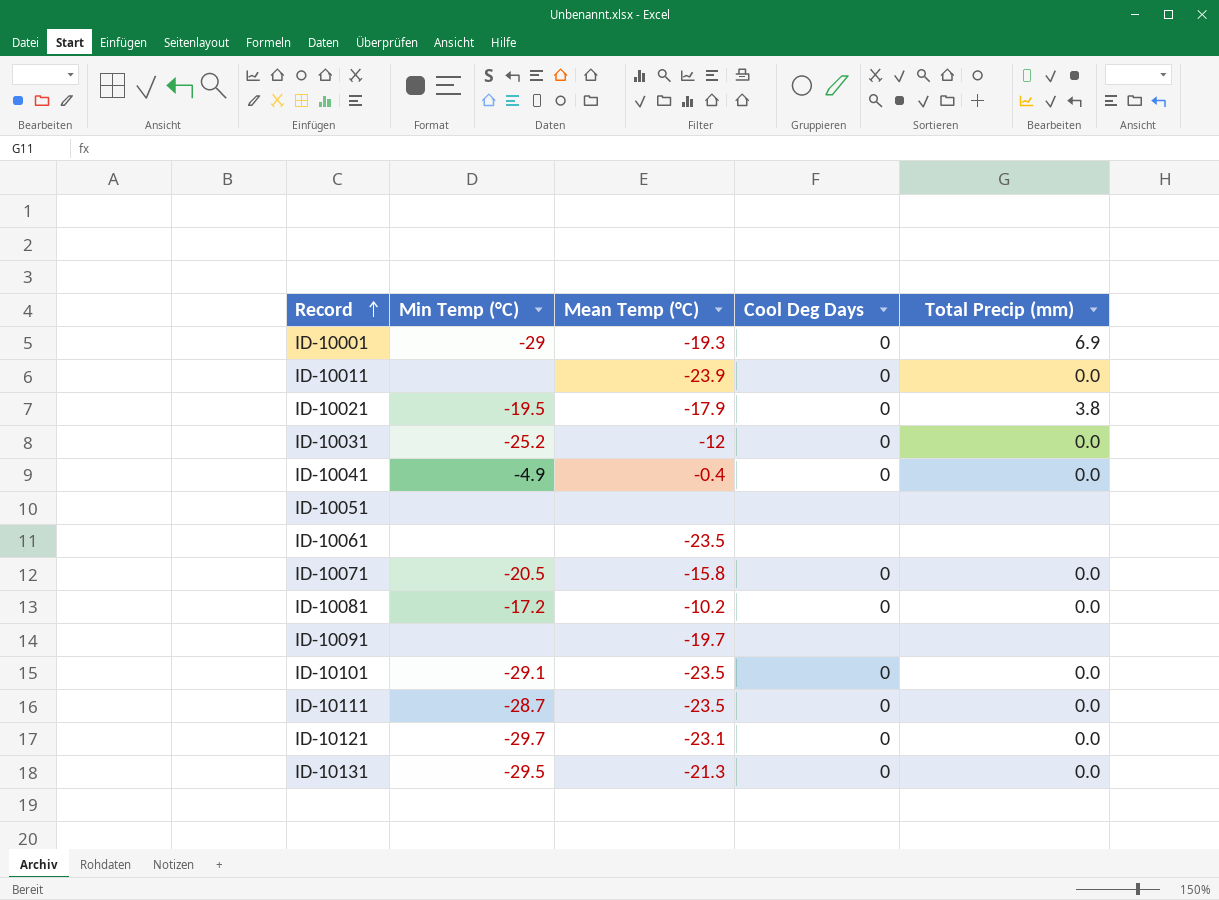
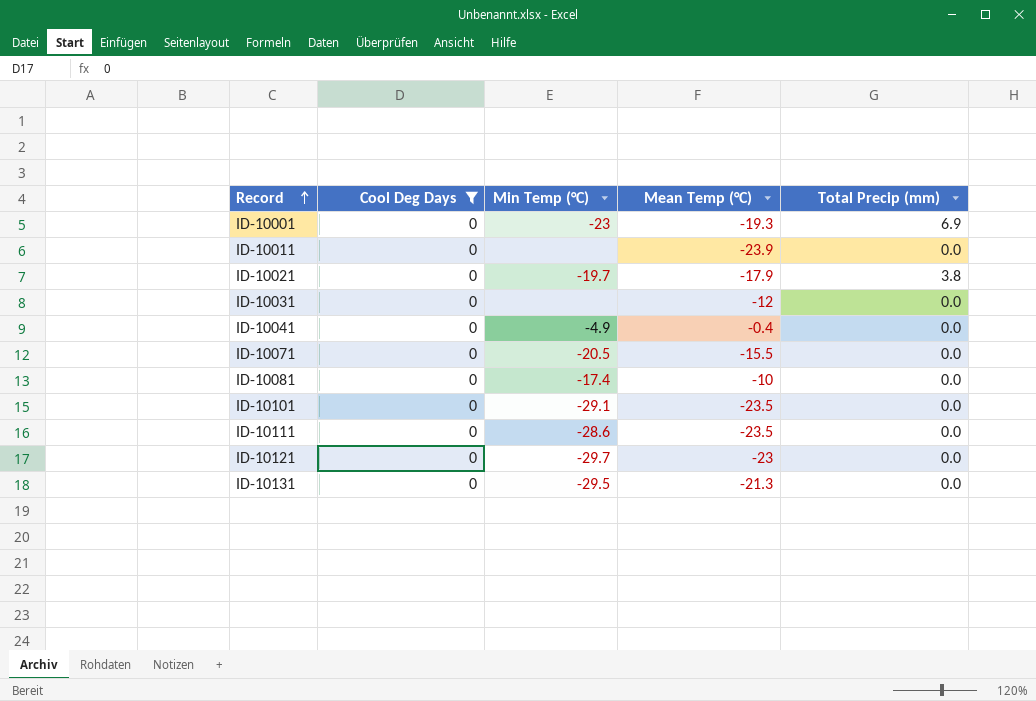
filter: none -> Cool Deg Days = 0
column Cool Deg Days | position: 4 -> 2
ID-10001 | Min Temp (°C): -29 -> -23
ID-10021 | Min Temp (°C): -19.5 -> -19.7
ID-10031 | Min Temp (°C): -25.2 -> none
ID-10071 | Mean Temp (°C): -15.8 -> -15.5
ID-10081 | Min Temp (°C): -17.2 -> -17.4
ID-10081 | Mean Temp (°C): -10.2 -> -10
ID-10111 | Min Temp (°C): -28.7 -> -28.6
ID-10121 | Mean Temp (°C): -23.1 -> -23

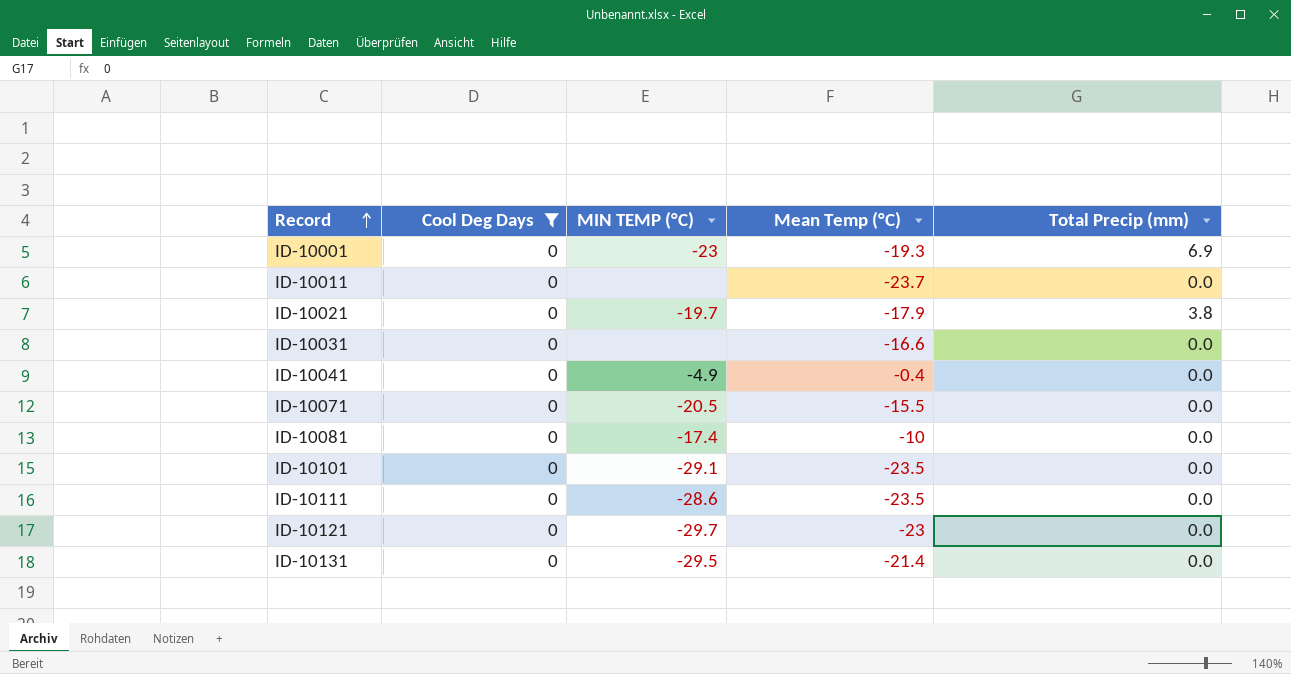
column name: Min Temp (°C) -> MIN TEMP (°C)
ID-10011 | Mean Temp (°C): -23.9 -> -23.7
ID-10031 | Mean Temp (°C): -12 -> -16.6
ID-10131 | Mean Temp (°C): -21.3 -> -21.4

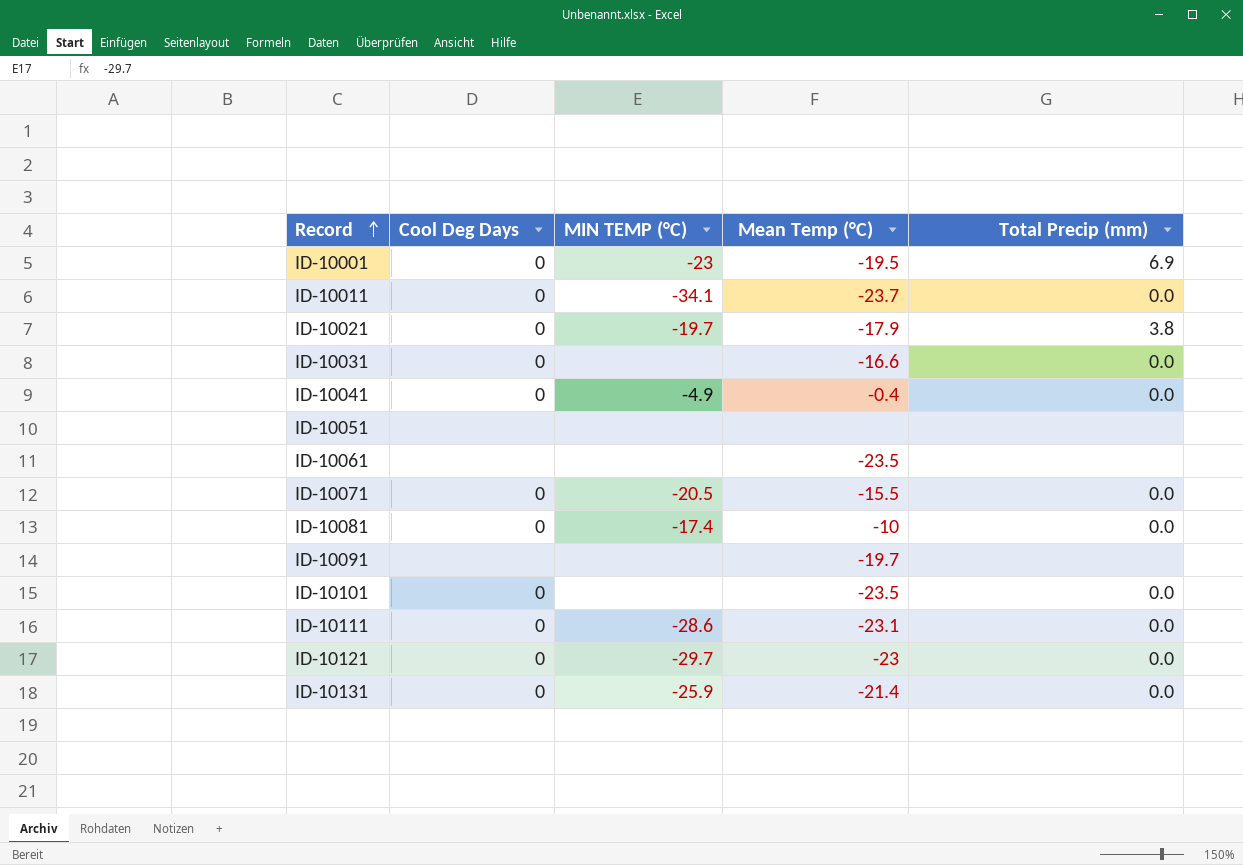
filter: Cool Deg Days = 0 -> none
ID-10001 | Mean Temp (°C): -19.3 -> -19.5
ID-10011 | MIN TEMP (°C): none -> -34.1
ID-10101 | MIN TEMP (°C): -29.1 -> none
ID-10111 | Mean Temp (°C): -23.5 -> -23.1
ID-10131 | MIN TEMP (°C): -29.5 -> -25.9

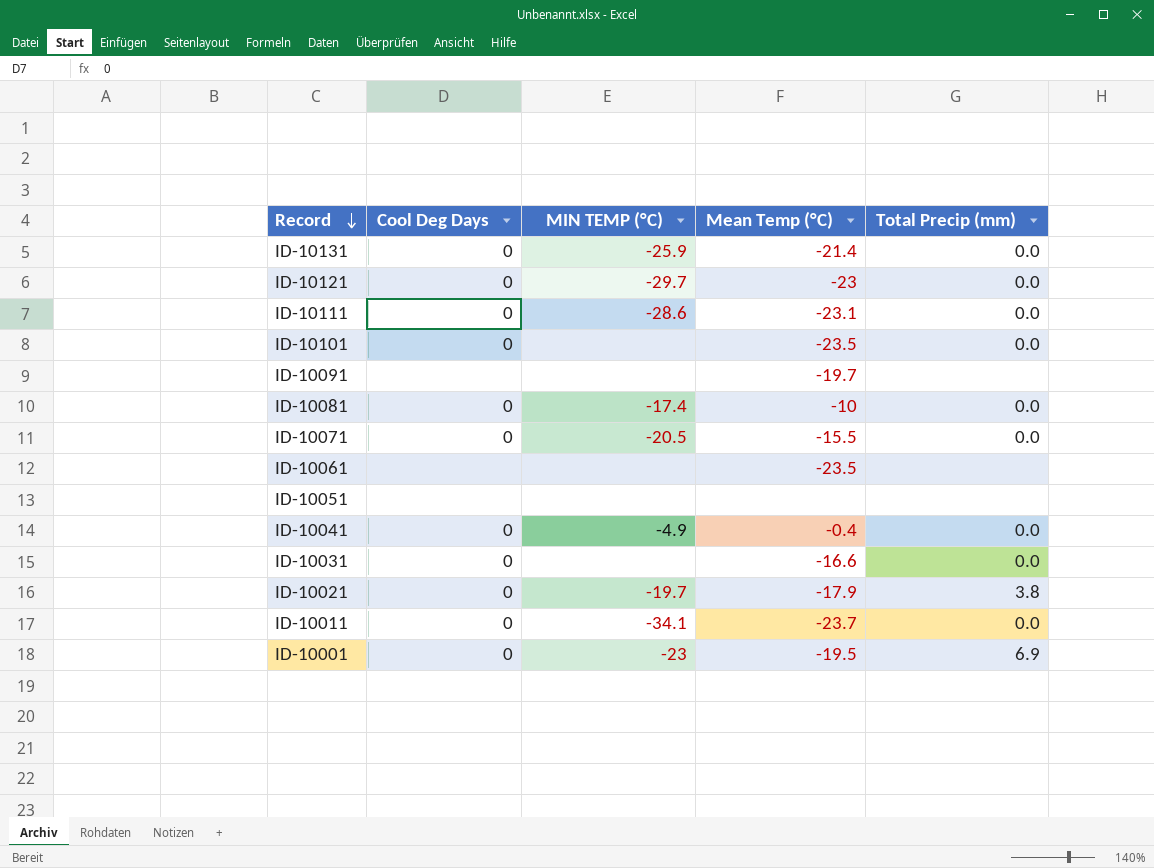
row order: Record ascending -> Record descending

